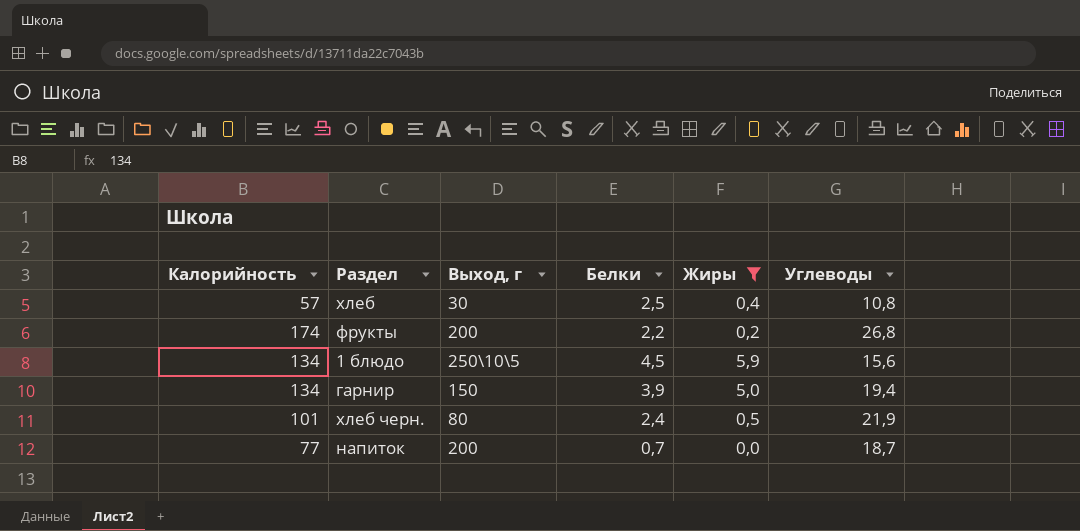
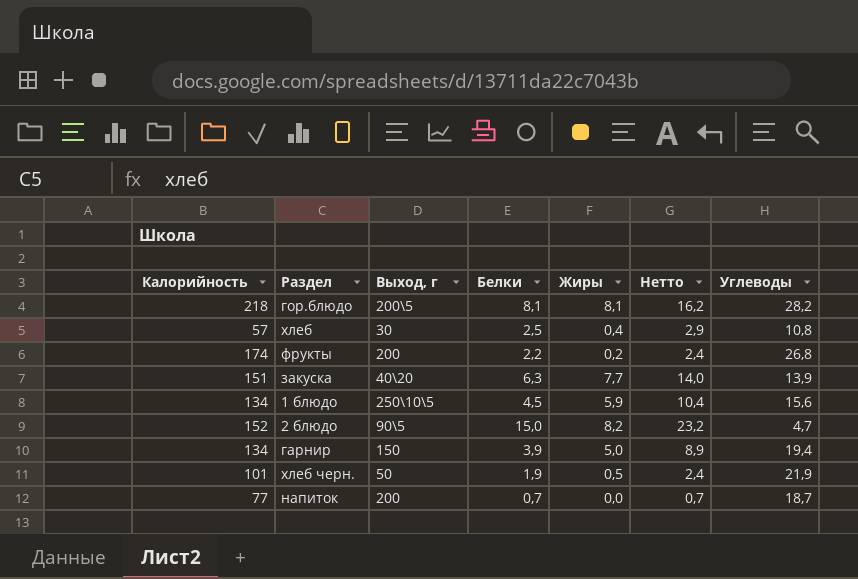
filter: Жиры <= 5,9 -> none
column Нетто | formula: none -> [Белки] + [Жиры]
хлеб черн. | Выход, г: 80 -> 50
хлеб черн. | Белки: 2,4 -> 1,9

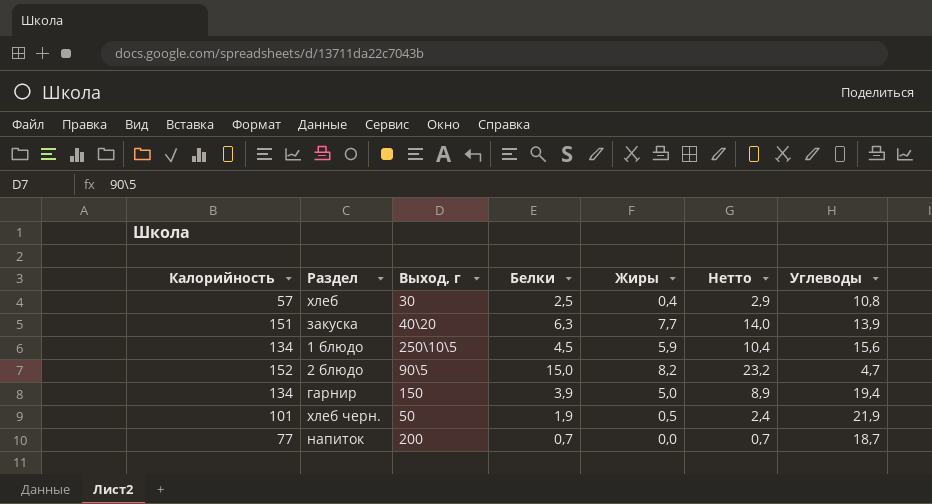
row гор.блюдо: 218 | 200\5 | 8,1 | 8,1 | 16,2 | 28,2 -> none
row фрукты: 174 | 200 | 2,2 | 0,2 | 2,4 | 26,8 -> none

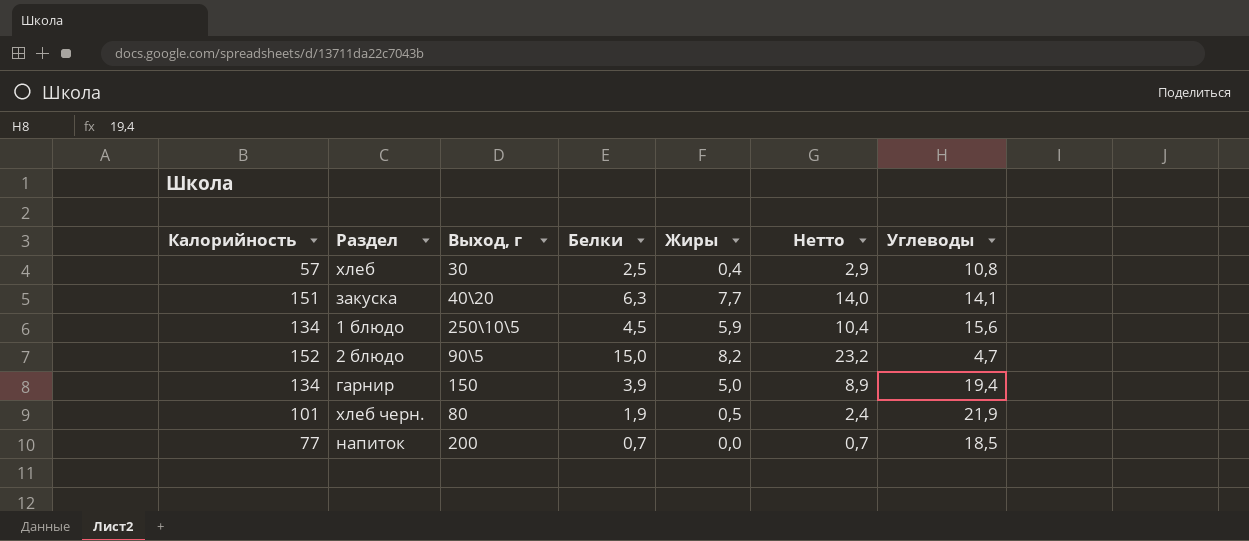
закуска | Углеводы: 13,9 -> 14,1
хлеб черн. | Выход, г: 50 -> 80
напиток | Углеводы: 18,7 -> 18,5

